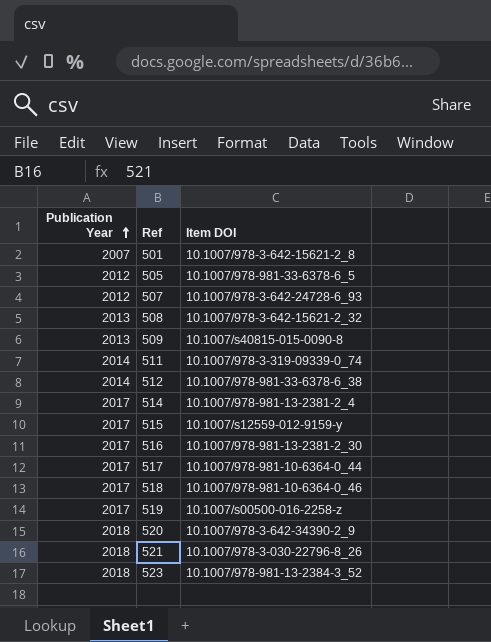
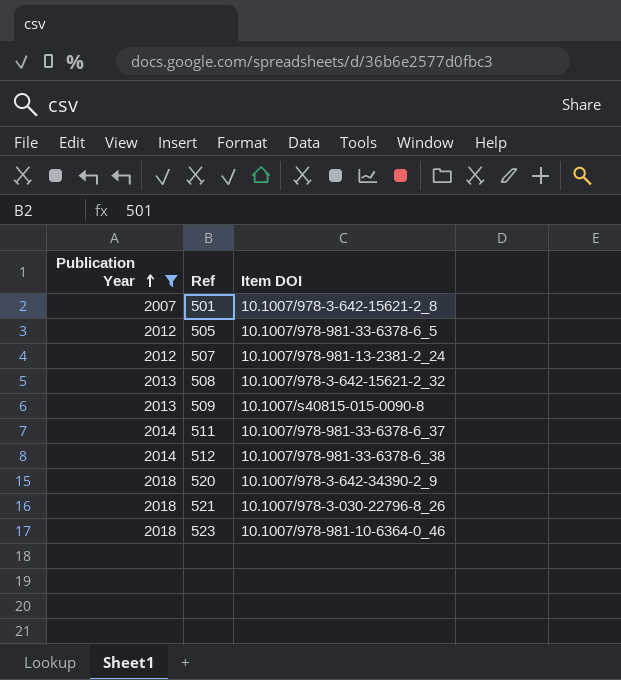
filter: none -> Publication Year != 2017
507 | Item DOI: 10.1007/978-3-642-24728-6_93 -> 10.1007/978-981-13-2381-2_24
511 | Item DOI: 10.1007/978-3-319-09339-0_74 -> 10.1007/978-981-33-6378-6_37
523 | Item DOI: 10.1007/978-981-13-2384-3_52 -> 10.1007/978-981-10-6364-0_46

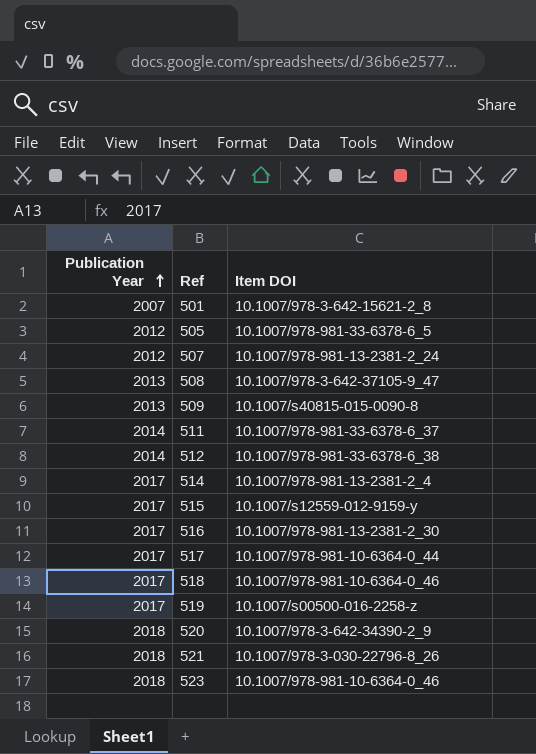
filter: Publication Year != 2017 -> none
508 | Item DOI: 10.1007/978-3-642-15621-2_32 -> 10.1007/978-3-642-37105-9_47

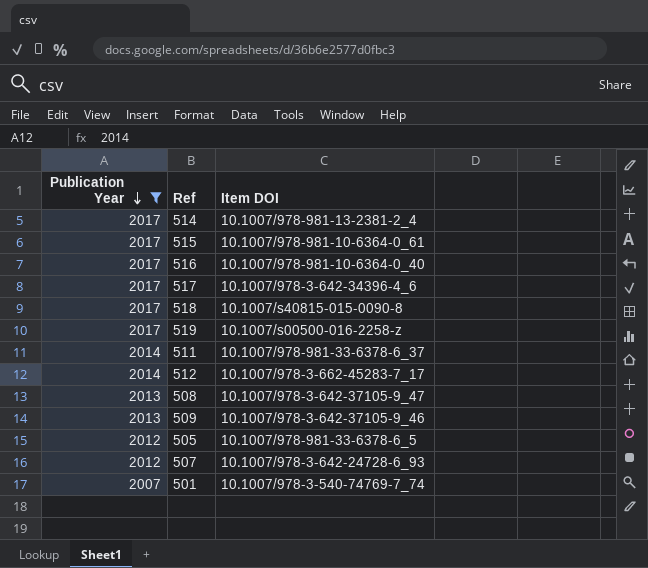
filter: none -> Publication Year != 2018
row order: Publication Year ascending -> Publication Year descending
515 | Item DOI: 10.1007/s12559-012-9159-y -> 10.1007/978-981-10-6364-0_61
516 | Item DOI: 10.1007/978-981-13-2381-2_30 -> 10.1007/978-981-10-6364-0_40
517 | Item DOI: 10.1007/978-981-10-6364-0_44 -> 10.1007/978-3-642-34396-4_6
518 | Item DOI: 10.1007/978-981-10-6364-0_46 -> 10.1007/s40815-015-0090-8
512 | Item DOI: 10.1007/978-981-33-6378-6_38 -> 10.1007/978-3-662-45283-7_17
509 | Item DOI: 10.1007/s40815-015-0090-8 -> 10.1007/978-3-642-37105-9_46
507 | Item DOI: 10.1007/978-981-13-2381-2_24 -> 10.1007/978-3-642-24728-6_93
501 | Item DOI: 10.1007/978-3-642-15621-2_8 -> 10.1007/978-3-540-74769-7_74

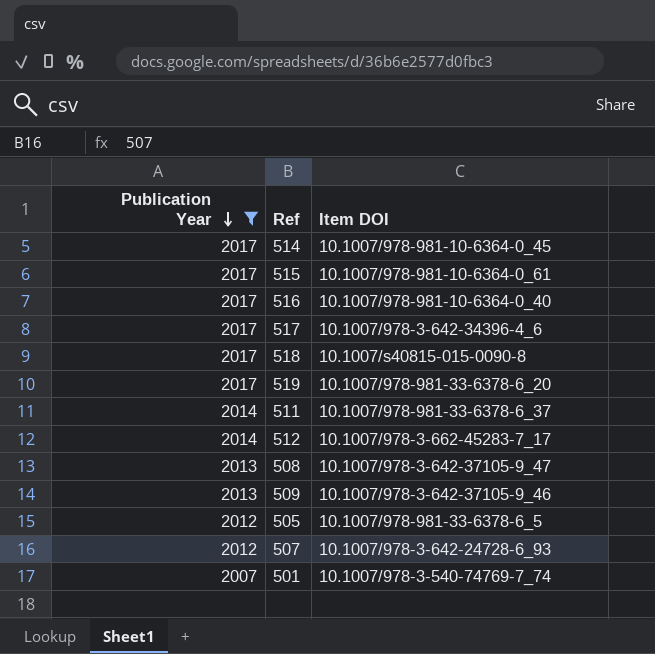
514 | Item DOI: 10.1007/978-981-13-2381-2_4 -> 10.1007/978-981-10-6364-0_45
519 | Item DOI: 10.1007/s00500-016-2258-z -> 10.1007/978-981-33-6378-6_20

